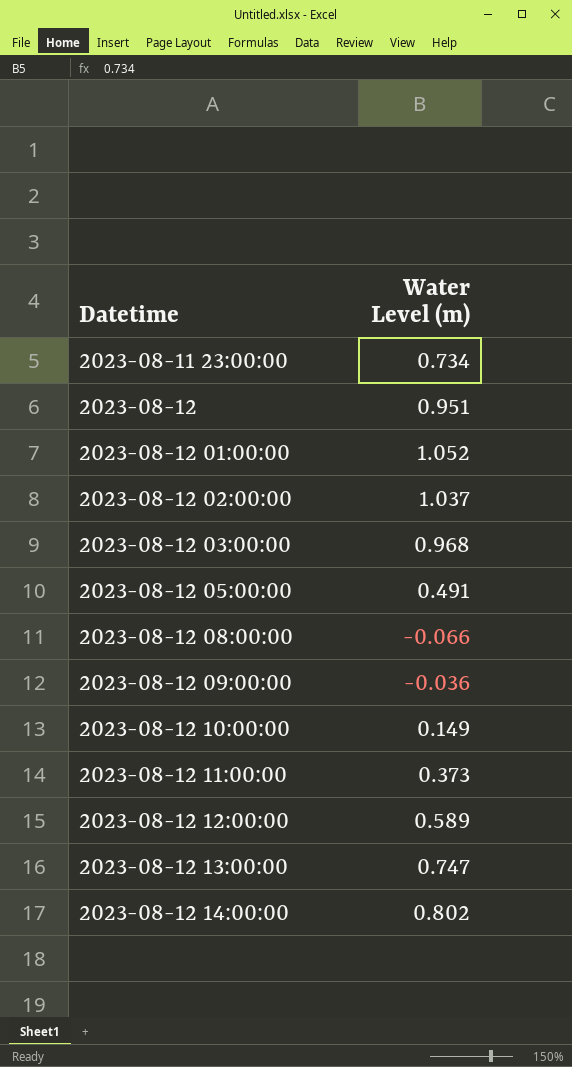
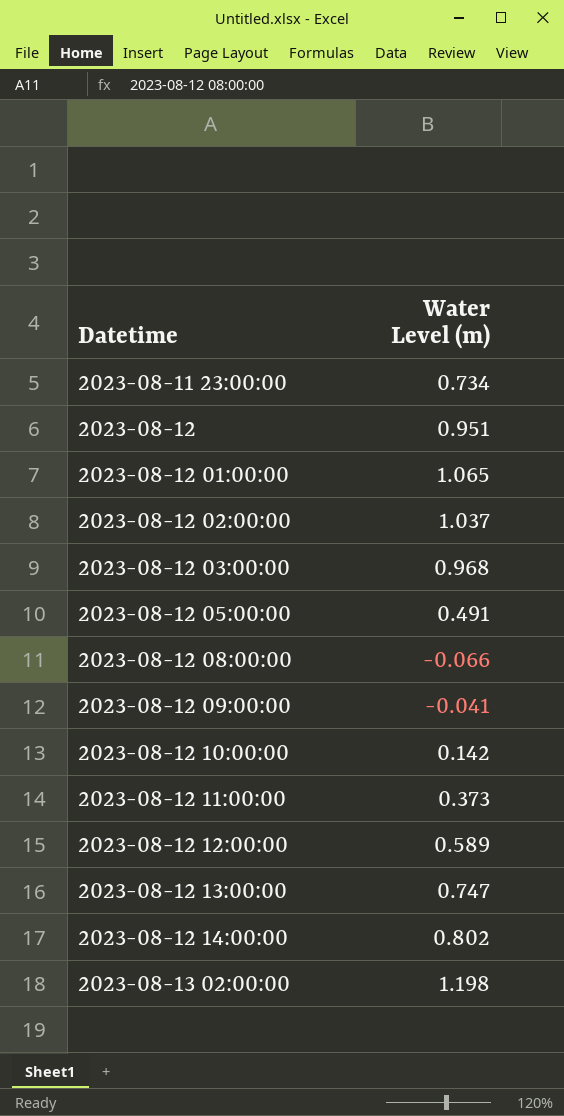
2023-08-12 01:00:00 | Water Level (m): 1.052 -> 1.065
2023-08-12 09:00:00 | Water Level (m): -0.036 -> -0.041
2023-08-12 10:00:00 | Water Level (m): 0.149 -> 0.142
row 2023-08-13 02:00:00: none -> 1.198

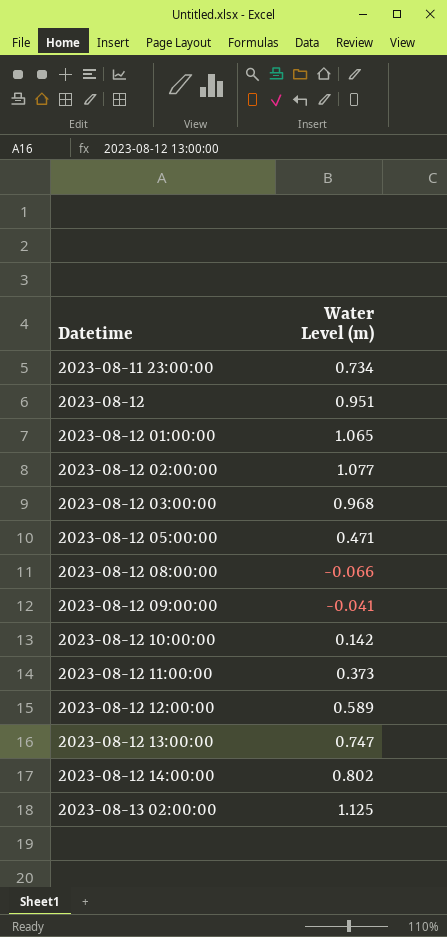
2023-08-12 02:00:00 | Water Level (m): 1.037 -> 1.077
2023-08-12 05:00:00 | Water Level (m): 0.491 -> 0.471
2023-08-13 02:00:00 | Water Level (m): 1.198 -> 1.125

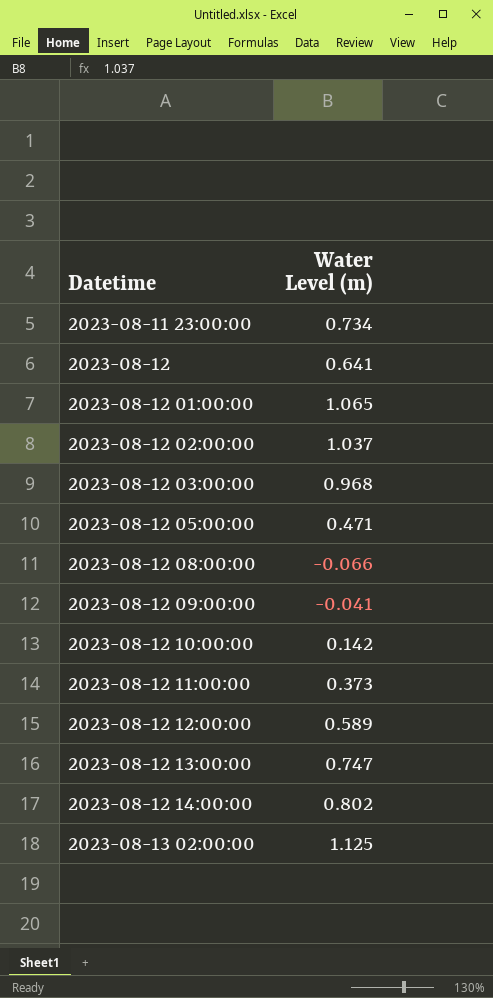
2023-08-12 | Water Level (m): 0.951 -> 0.641
2023-08-12 02:00:00 | Water Level (m): 1.077 -> 1.037

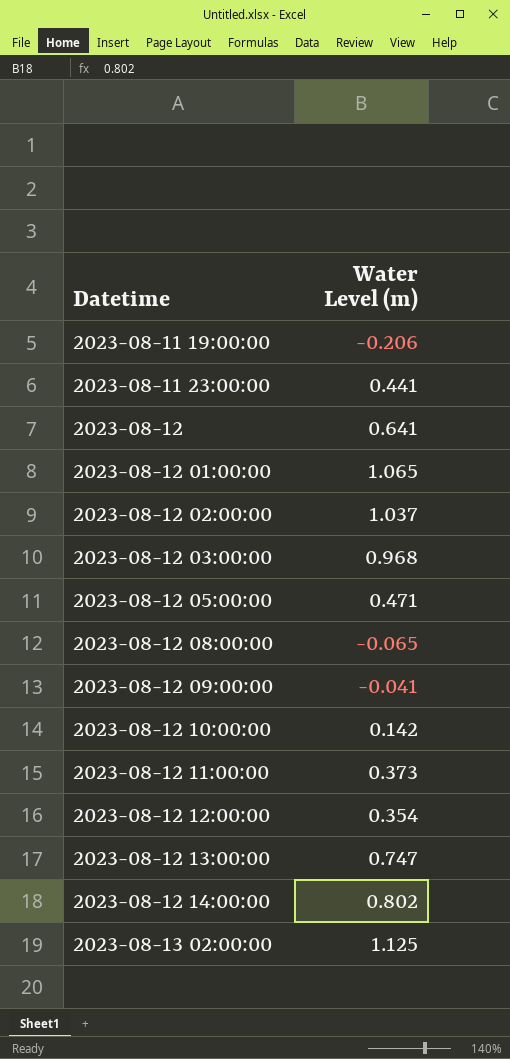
row 2023-08-11 19:00:00: none -> -0.206
2023-08-11 23:00:00 | Water Level (m): 0.734 -> 0.441
2023-08-12 08:00:00 | Water Level (m): -0.066 -> -0.065
2023-08-12 12:00:00 | Water Level (m): 0.589 -> 0.354

